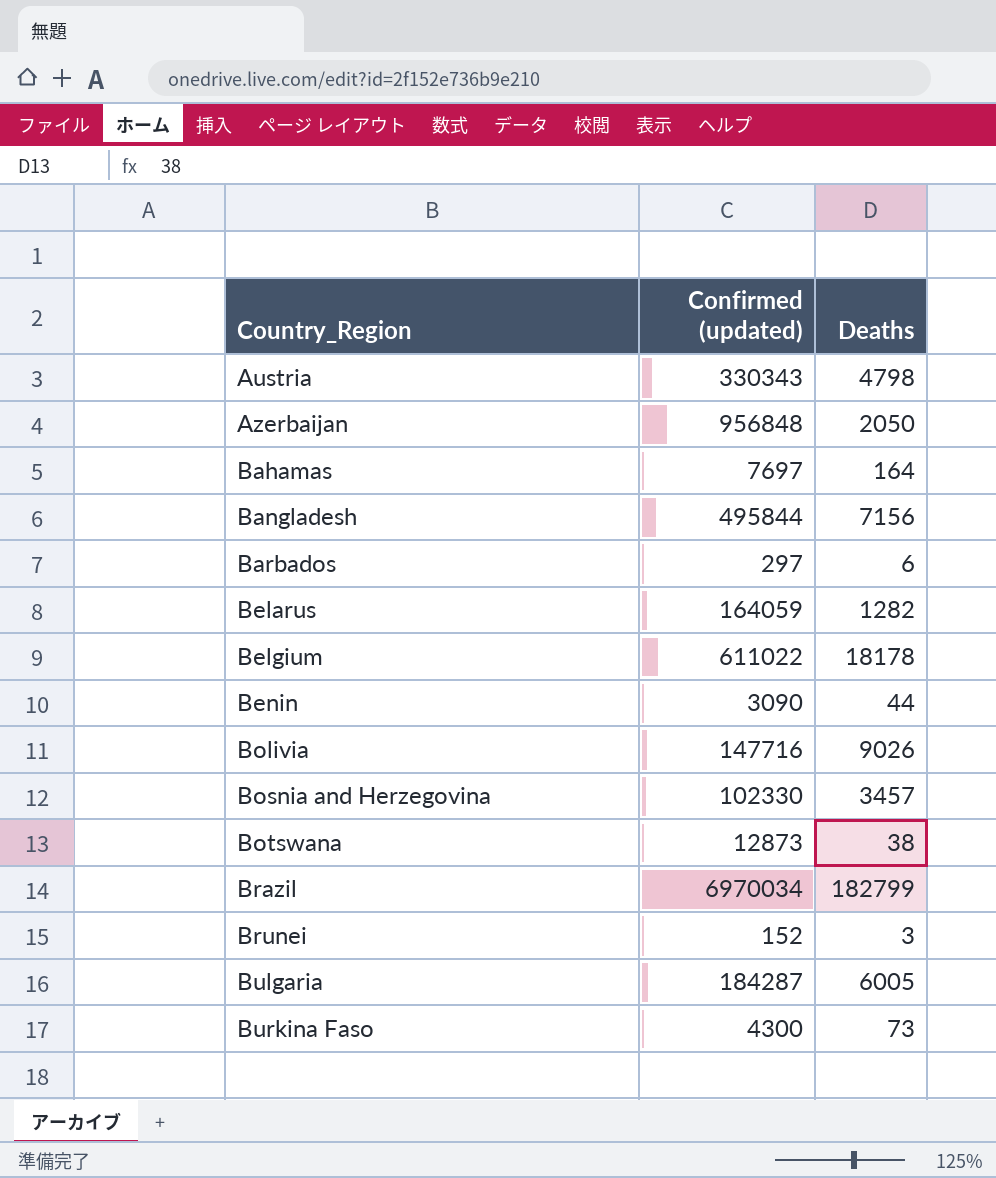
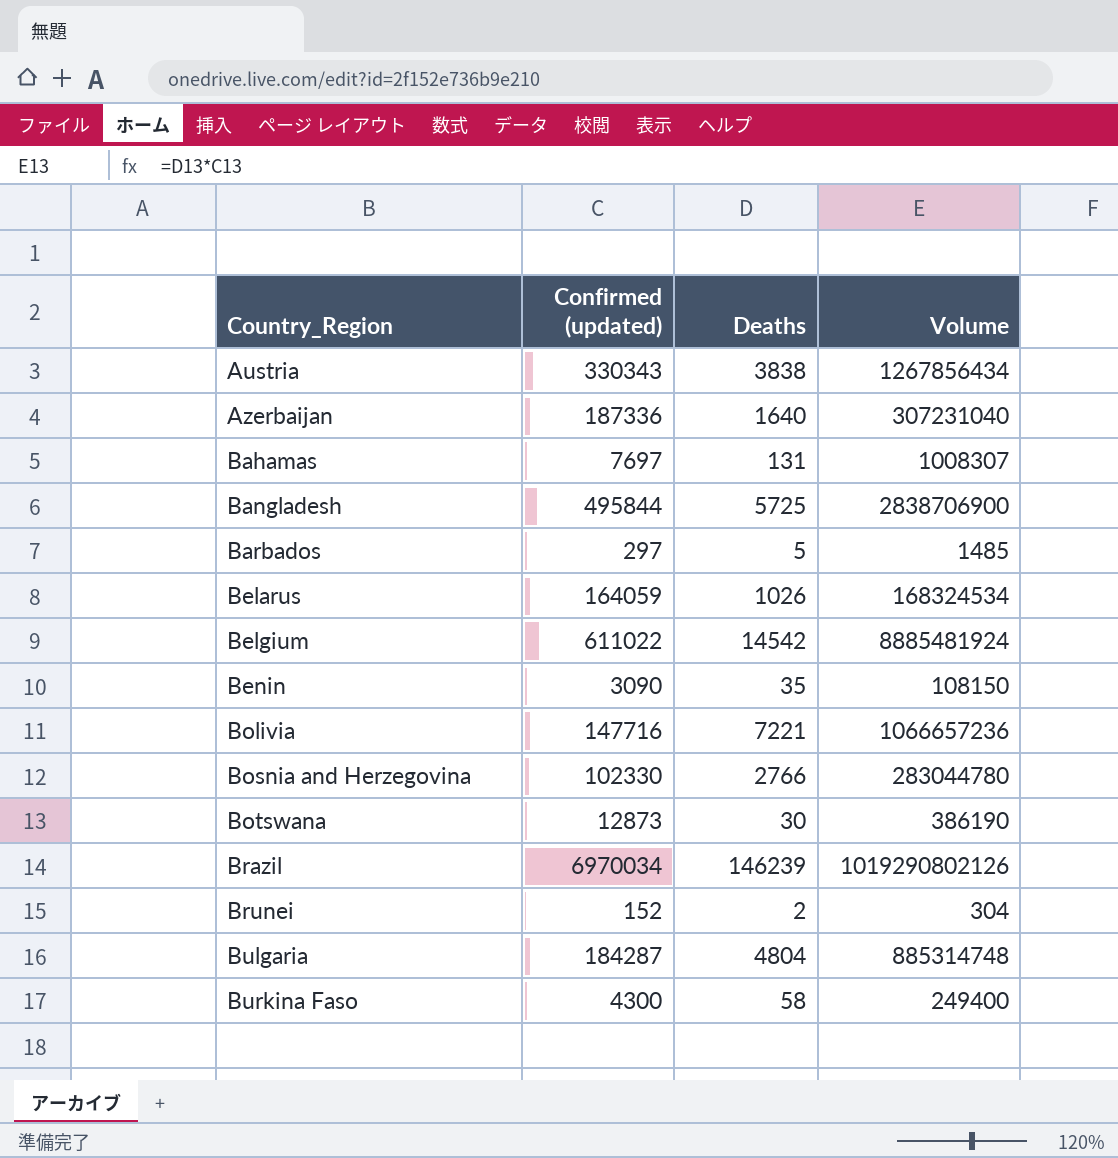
column Volume | formula: none -> [Confirmed (updated)] * [Deaths]
Austria | Deaths: 4798 -> 3838
Azerbaijan | Confirmed (updated): 956848 -> 187336
Azerbaijan | Deaths: 2050 -> 1640
Bahamas | Deaths: 164 -> 131
Bangladesh | Deaths: 7156 -> 5725
Barbados | Deaths: 6 -> 5
Belarus | Deaths: 1282 -> 1026
Belgium | Deaths: 18178 -> 14542
Benin | Deaths: 44 -> 35
Bolivia | Deaths: 9026 -> 7221
Bosnia and Herzegovina | Deaths: 3457 -> 2766
Botswana | Deaths: 38 -> 30
Brazil | Deaths: 182799 -> 146239
Brunei | Deaths: 3 -> 2
Bulgaria | Deaths: 6005 -> 4804
Burkina Faso | Deaths: 73 -> 58

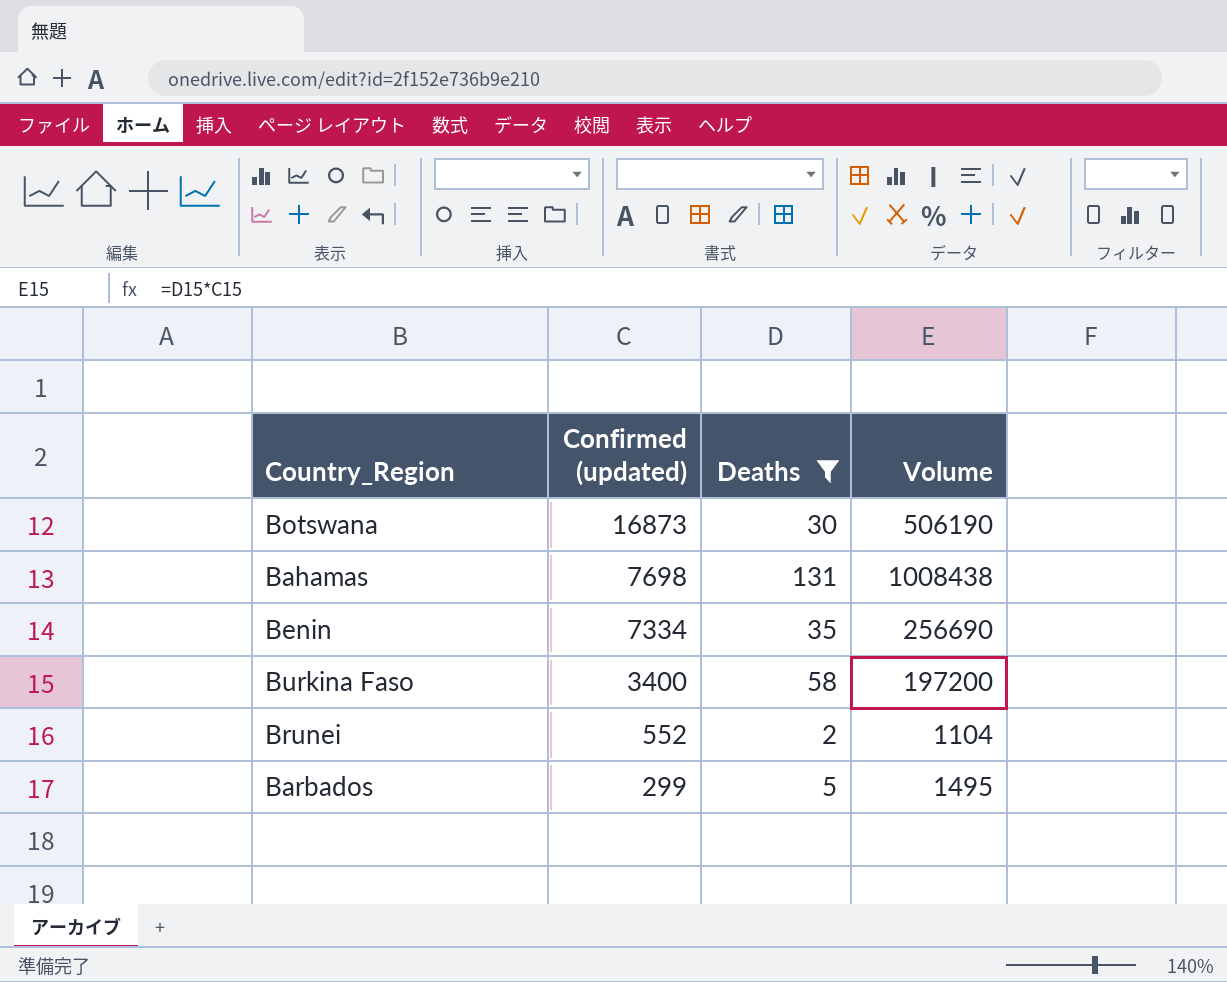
filter: none -> Deaths <= 131
row order: Country_Region ascending -> Confirmed (updated) descending
Botswana | Confirmed (updated): 12873 -> 16873
Botswana | Volume: 386190 -> 506190
Bahamas | Confirmed (updated): 7697 -> 7698
Bahamas | Volume: 1008307 -> 1008438
Benin | Confirmed (updated): 3090 -> 7334
Benin | Volume: 108150 -> 256690
Burkina Faso | Confirmed (updated): 4300 -> 3400
Burkina Faso | Volume: 249400 -> 197200
Brunei | Confirmed (updated): 152 -> 552
Brunei | Volume: 304 -> 1104
Barbados | Confirmed (updated): 297 -> 299
Barbados | Volume: 1485 -> 1495

